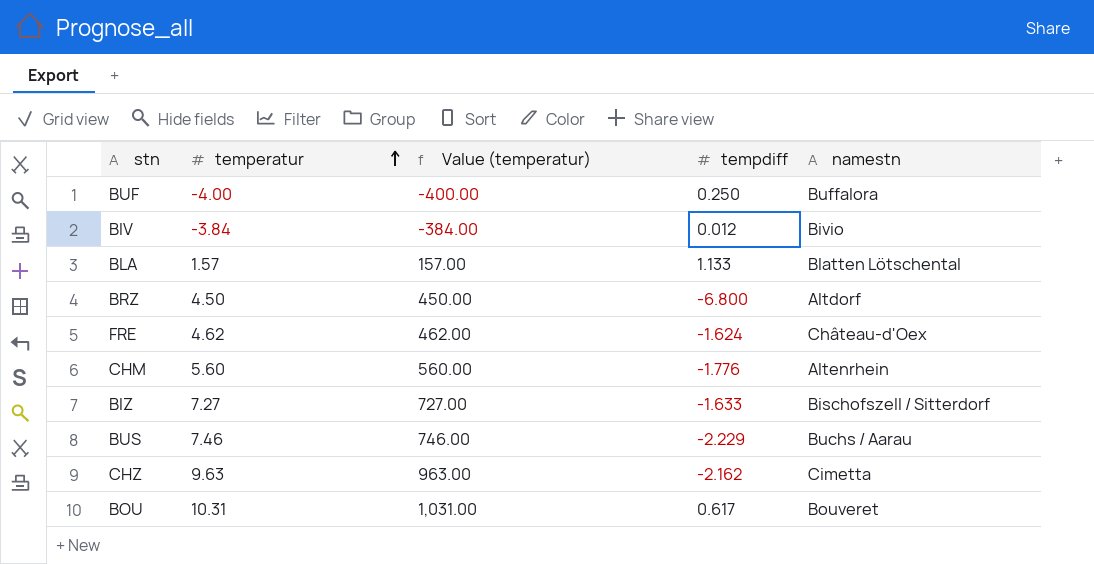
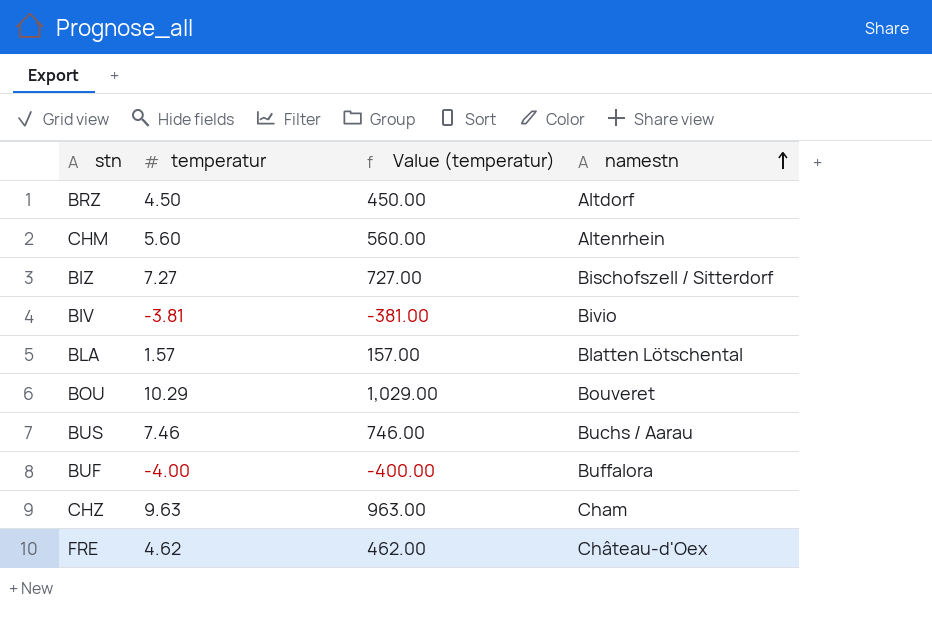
row order: temperatur ascending -> namestn ascending
column tempdiff | position: 4 -> none
BIV | temperatur: -3.84 -> -3.81
BIV | Value (temperatur): -384.00 -> -381.00
BOU | temperatur: 10.31 -> 10.29
BOU | Value (temperatur): 1,031.00 -> 1,029.00
CHZ | namestn: Cimetta -> Cham

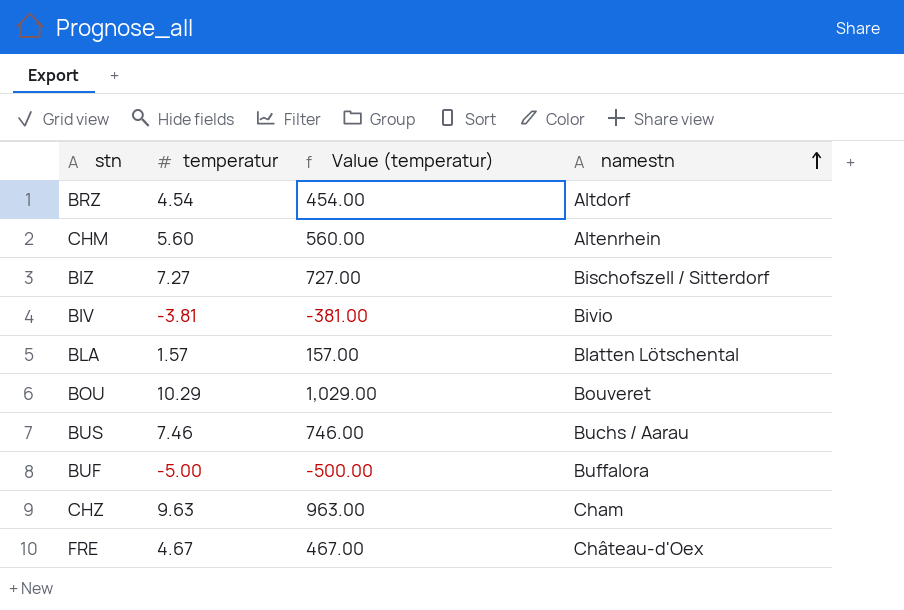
BRZ | temperatur: 4.50 -> 4.54
BRZ | Value (temperatur): 450.00 -> 454.00
BUF | temperatur: -4.00 -> -5.00
BUF | Value (temperatur): -400.00 -> -500.00
FRE | temperatur: 4.62 -> 4.67
FRE | Value (temperatur): 462.00 -> 467.00

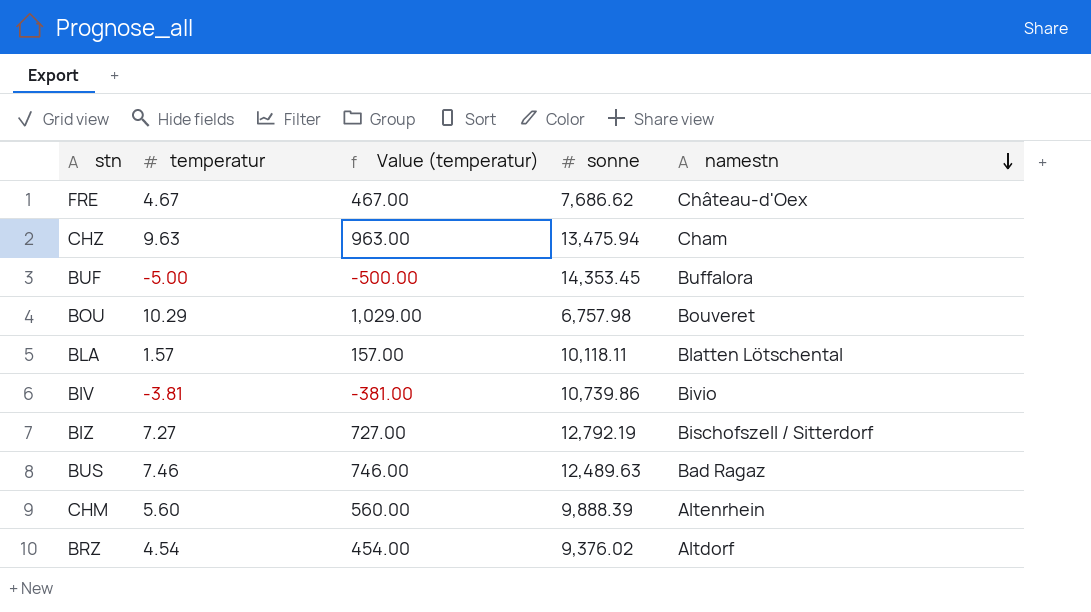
row order: namestn ascending -> namestn descending
column sonne | position: none -> 4
BUS | namestn: Buchs / Aarau -> Bad Ragaz

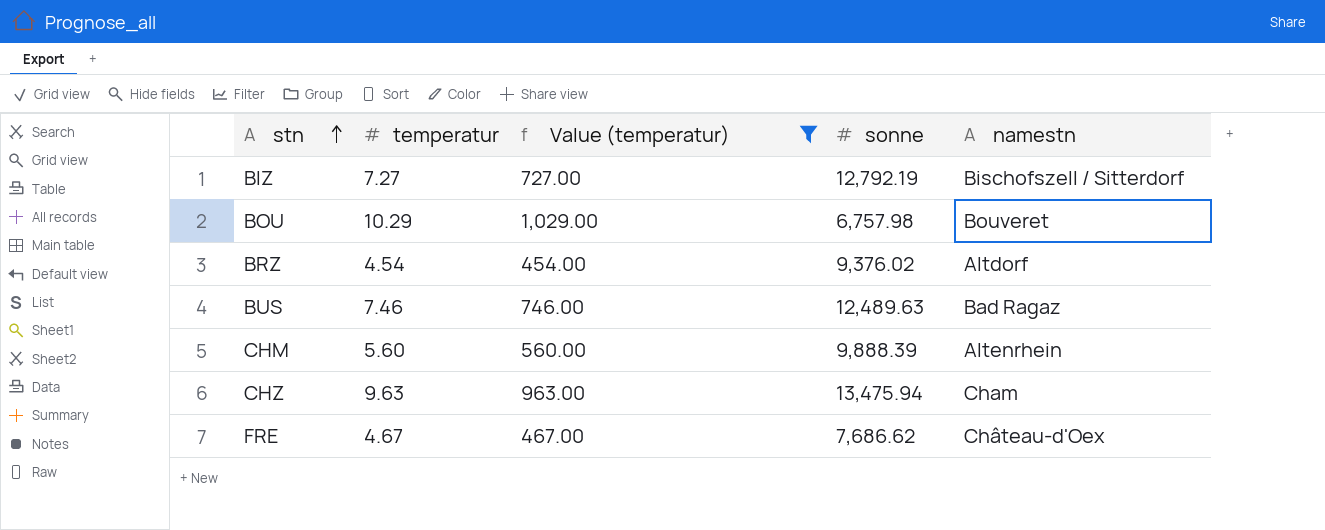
filter: none -> Value (temperatur) >= 454.00
row order: namestn descending -> stn ascending

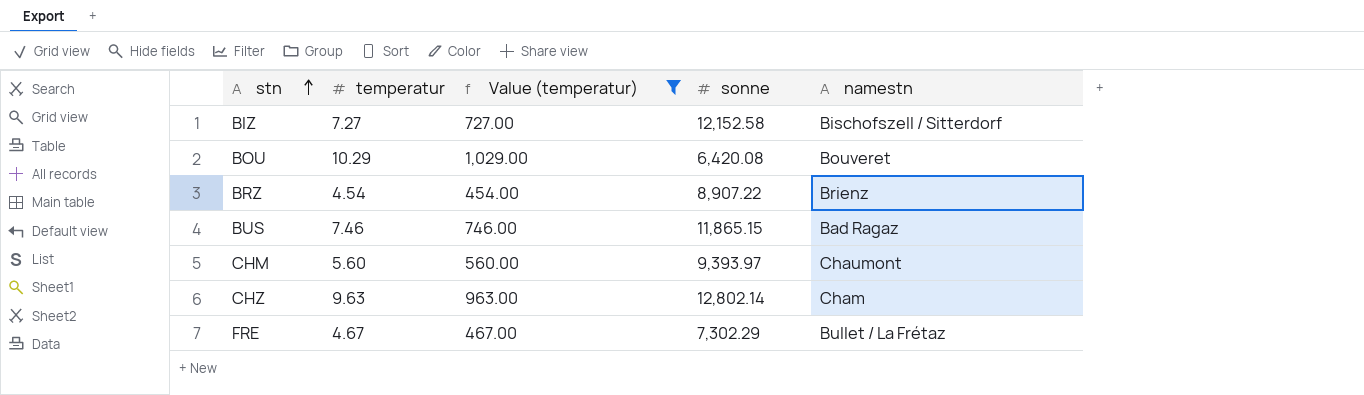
BIZ | sonne: 12,792.19 -> 12,152.58
BOU | sonne: 6,757.98 -> 6,420.08
BRZ | sonne: 9,376.02 -> 8,907.22
BRZ | namestn: Altdorf -> Brienz
BUS | sonne: 12,489.63 -> 11,865.15
CHM | sonne: 9,888.39 -> 9,393.97
CHM | namestn: Altenrhein -> Chaumont
CHZ | sonne: 13,475.94 -> 12,802.14
FRE | sonne: 7,686.62 -> 7,302.29
FRE | namestn: Château-d'Oex -> Bullet / La Frétaz

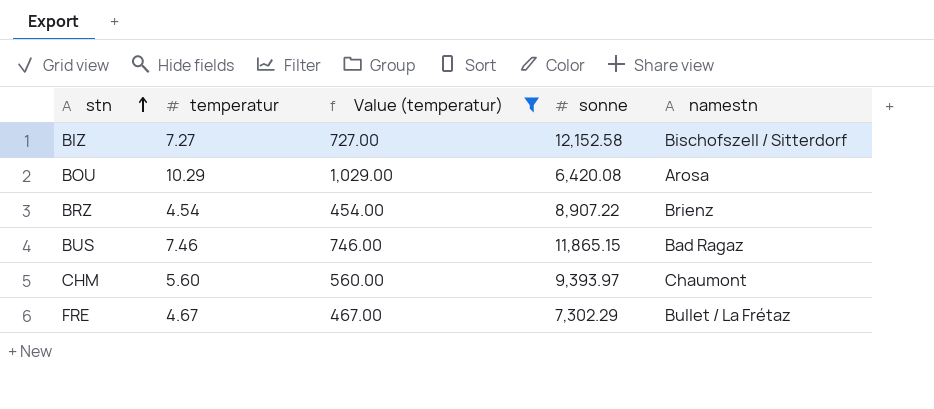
row CHZ: 9.63 | 963.00 | 12,802.14 | Cham -> none
BOU | namestn: Bouveret -> Arosa

